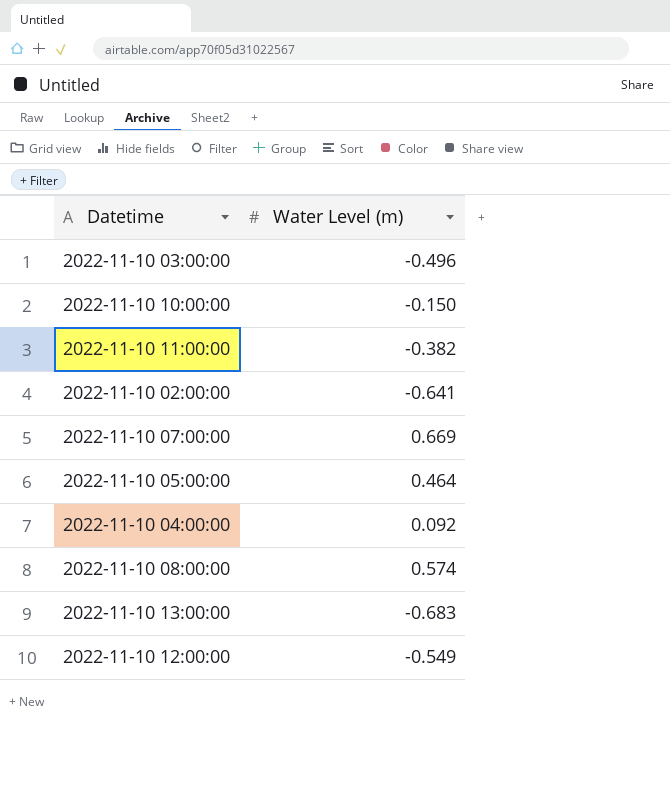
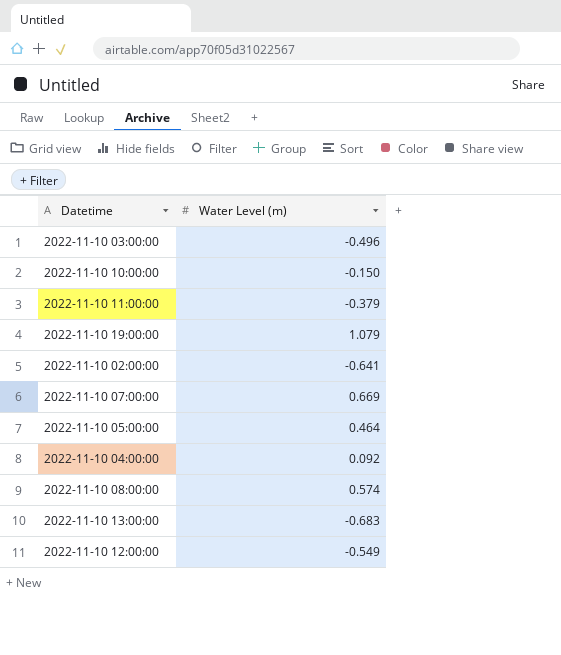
2022-11-10 11:00:00 | Water Level (m): -0.382 -> -0.379
row 2022-11-10 19:00:00: none -> 1.079

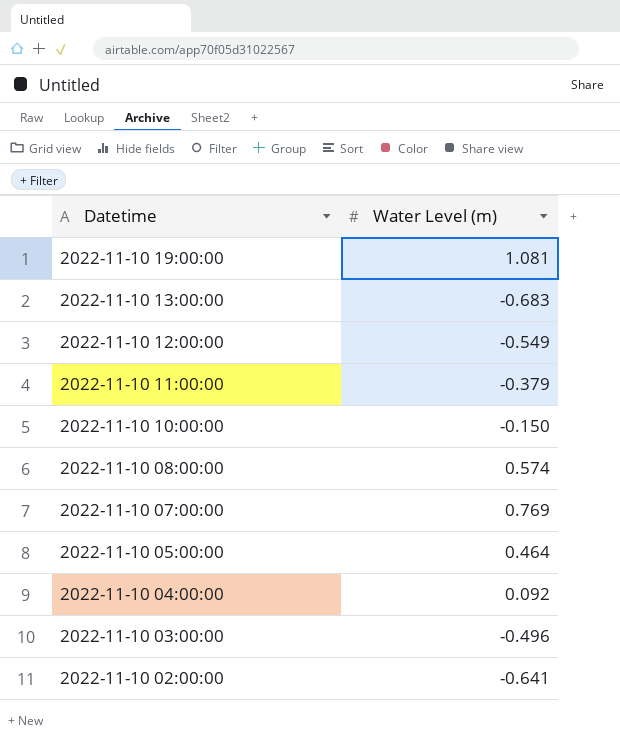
row order: none -> Datetime descending
2022-11-10 19:00:00 | Water Level (m): 1.079 -> 1.081
2022-11-10 07:00:00 | Water Level (m): 0.669 -> 0.769

